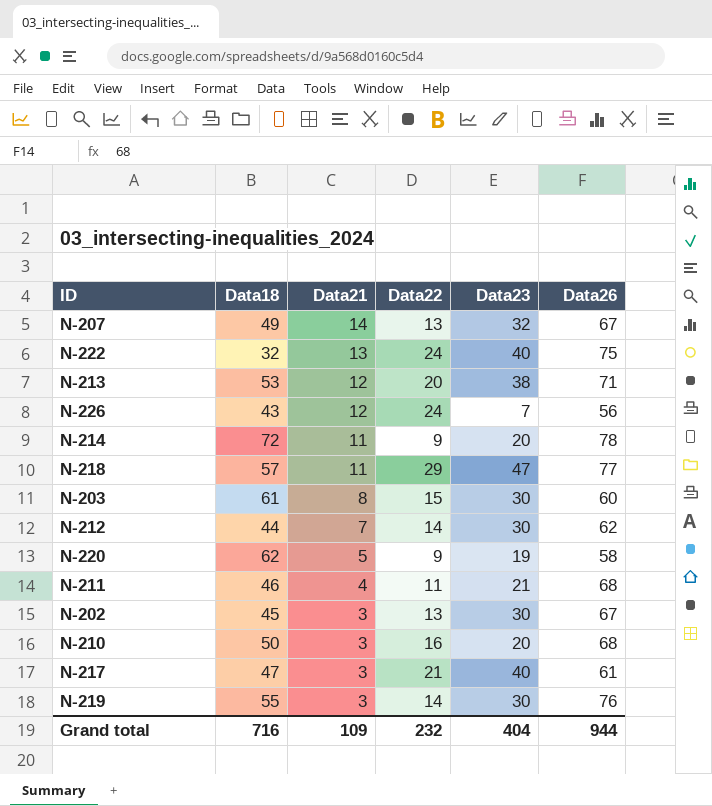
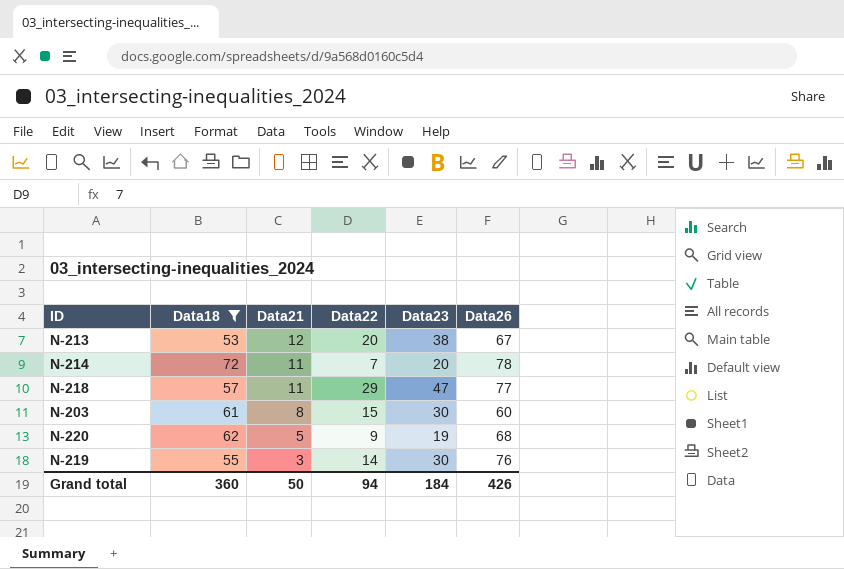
filter: none -> Data18 >= 53
N-213 | Data26: 71 -> 67
N-214 | Data22: 9 -> 7
N-220 | Data26: 58 -> 68
Grand total | Data18: 716 -> 360
Grand total | Data21: 109 -> 50
Grand total | Data22: 232 -> 94
Grand total | Data23: 404 -> 184
Grand total | Data26: 944 -> 426

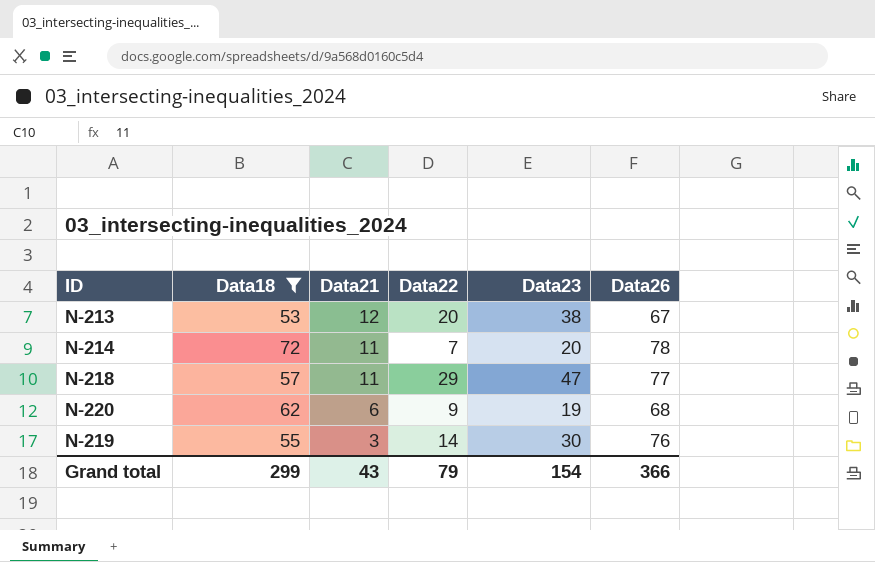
row N-203: 61 | 8 | 15 | 30 | 60 -> none
N-220 | Data21: 5 -> 6
Grand total | Data18: 360 -> 299
Grand total | Data21: 50 -> 43
Grand total | Data22: 94 -> 79
Grand total | Data23: 184 -> 154
Grand total | Data26: 426 -> 366

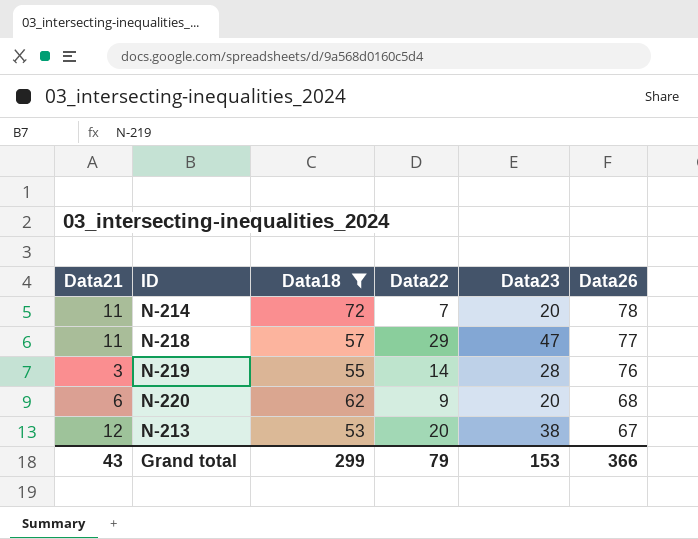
row order: Data21 descending -> Data26 descending
column Data21 | position: 3 -> 1
N-219 | Data23: 30 -> 28
N-220 | Data23: 19 -> 20
Grand total | Data23: 154 -> 153

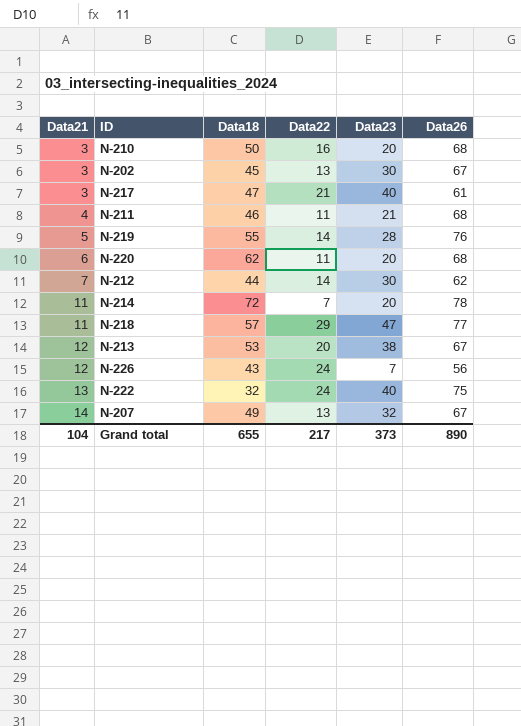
filter: Data18 >= 53 -> none
row order: Data26 descending -> Data21 ascending
N-219 | Data21: 3 -> 5
N-220 | Data22: 9 -> 11
Grand total | Data21: 43 -> 104
Grand total | Data18: 299 -> 655
Grand total | Data22: 79 -> 217
Grand total | Data23: 153 -> 373
Grand total | Data26: 366 -> 890

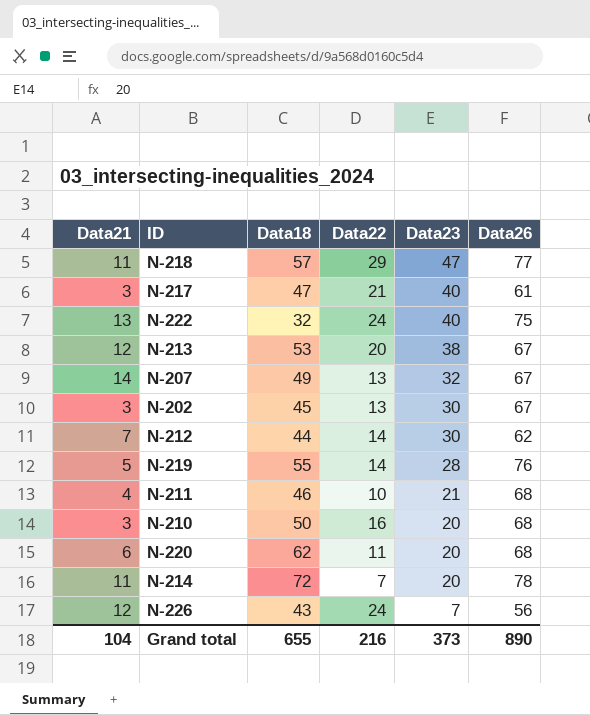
row order: Data21 ascending -> Data23 descending
N-211 | Data22: 11 -> 10
Grand total | Data22: 217 -> 216

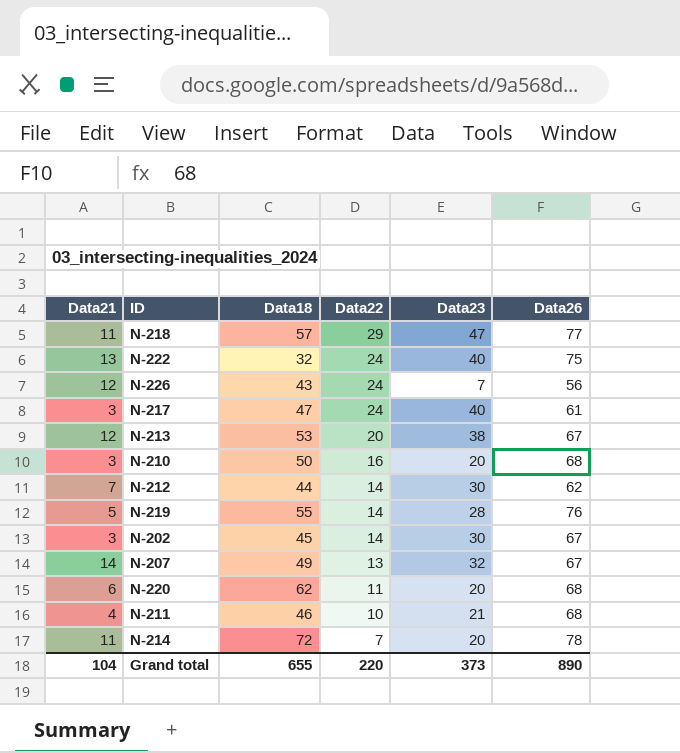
row order: Data23 descending -> Data22 descending
N-217 | Data22: 21 -> 24
N-202 | Data22: 13 -> 14
Grand total | Data22: 216 -> 220

